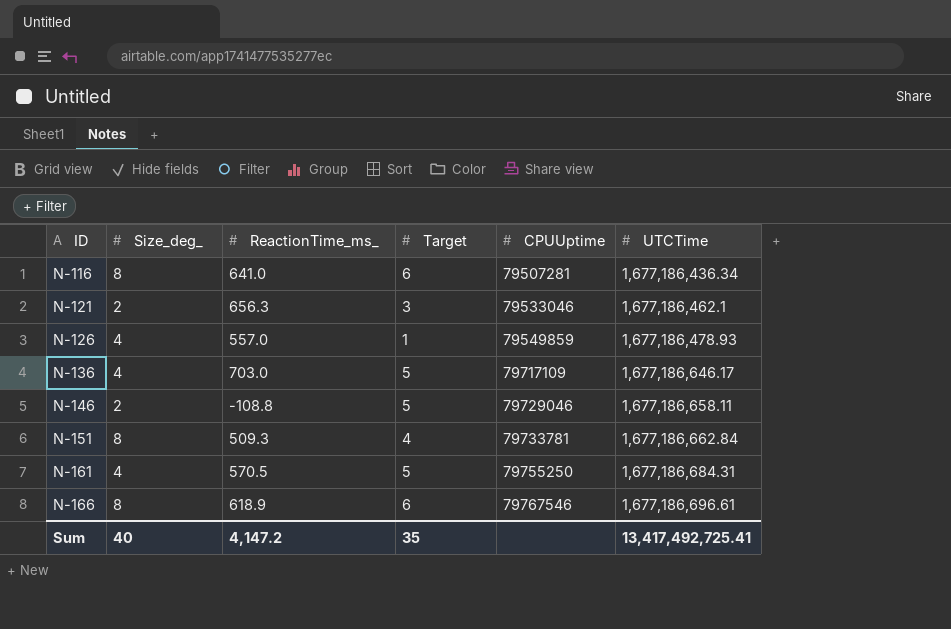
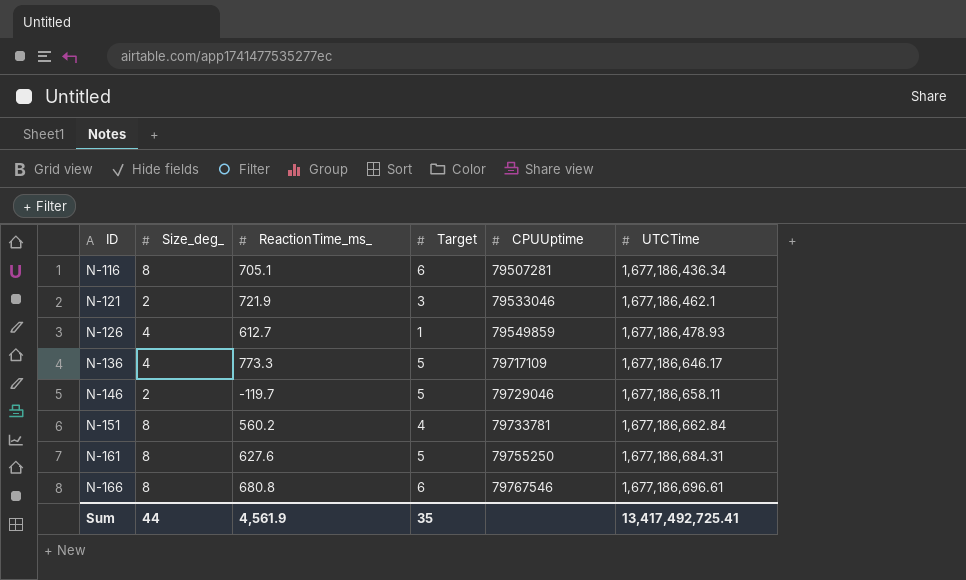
N-116 | ReactionTime_ms_: 641.0 -> 705.1
N-121 | ReactionTime_ms_: 656.3 -> 721.9
N-126 | ReactionTime_ms_: 557.0 -> 612.7
N-136 | ReactionTime_ms_: 703.0 -> 773.3
N-146 | ReactionTime_ms_: -108.8 -> -119.7
N-151 | ReactionTime_ms_: 509.3 -> 560.2
N-161 | Size_deg_: 4 -> 8
N-161 | ReactionTime_ms_: 570.5 -> 627.6
N-166 | ReactionTime_ms_: 618.9 -> 680.8
Sum | Size_deg_: 40 -> 44
Sum | ReactionTime_ms_: 4,147.2 -> 4,561.9

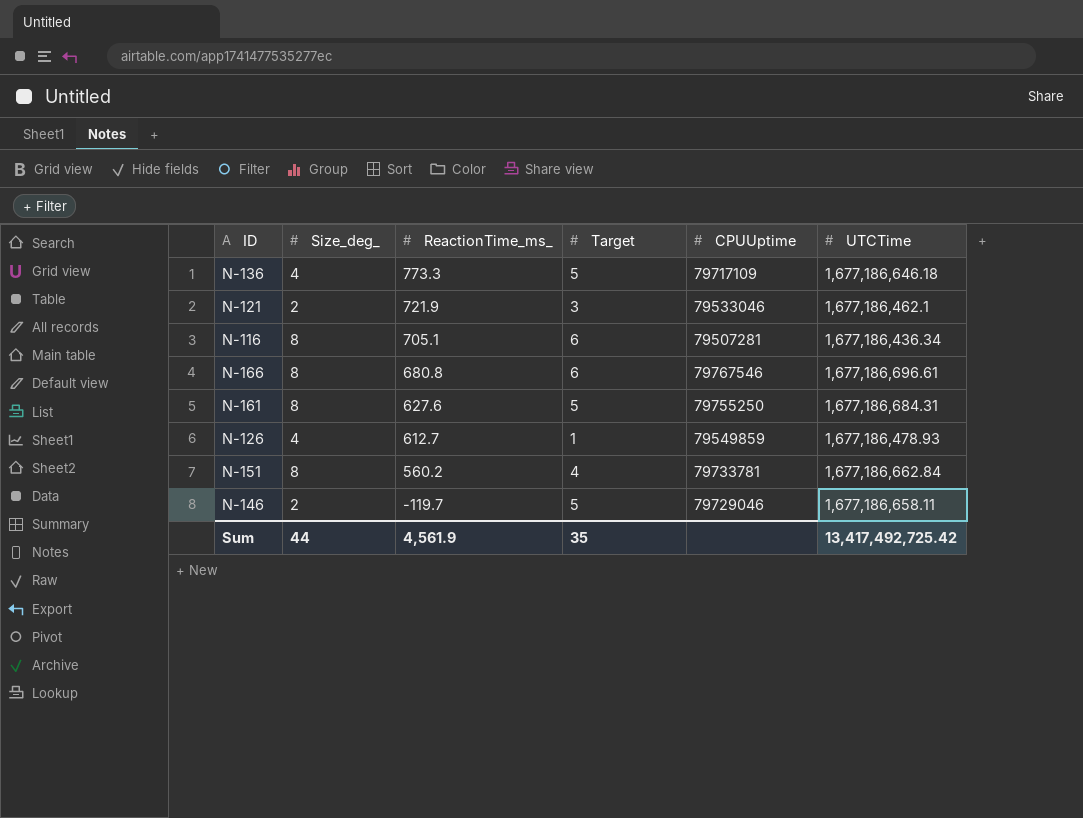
row order: ID ascending -> ReactionTime_ms_ descending
N-136 | UTCTime: 1,677,186,646.17 -> 1,677,186,646.18
Sum | UTCTime: 13,417,492,725.41 -> 13,417,492,725.42

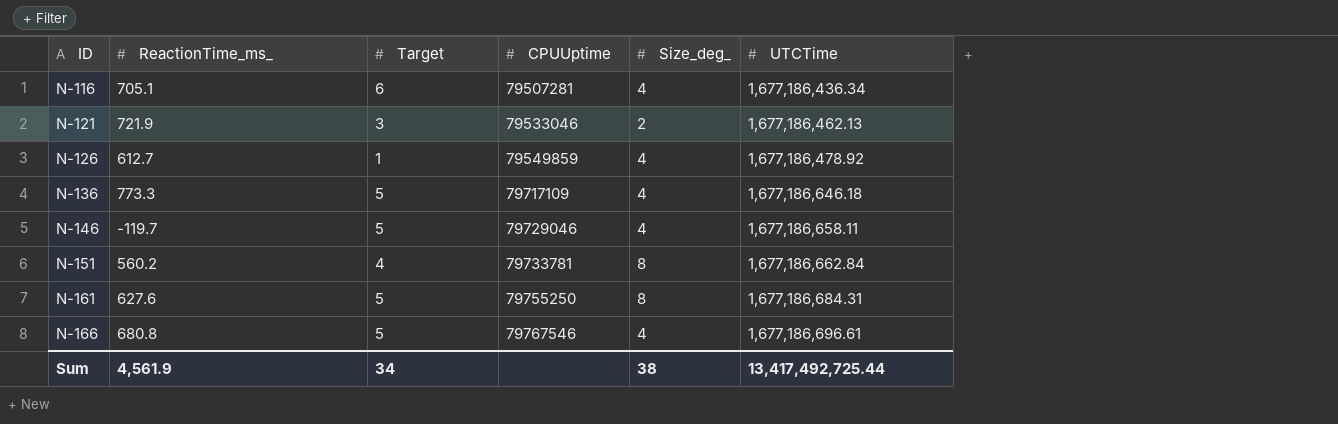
row order: ReactionTime_ms_ descending -> ID ascending
column Size_deg_ | position: 2 -> 5
N-116 | Size_deg_: 8 -> 4
N-121 | UTCTime: 1,677,186,462.1 -> 1,677,186,462.13
N-126 | UTCTime: 1,677,186,478.93 -> 1,677,186,478.92
N-146 | Size_deg_: 2 -> 4
N-166 | Target: 6 -> 5
N-166 | Size_deg_: 8 -> 4
Sum | Target: 35 -> 34
Sum | Size_deg_: 44 -> 38
Sum | UTCTime: 13,417,492,725.42 -> 13,417,492,725.44

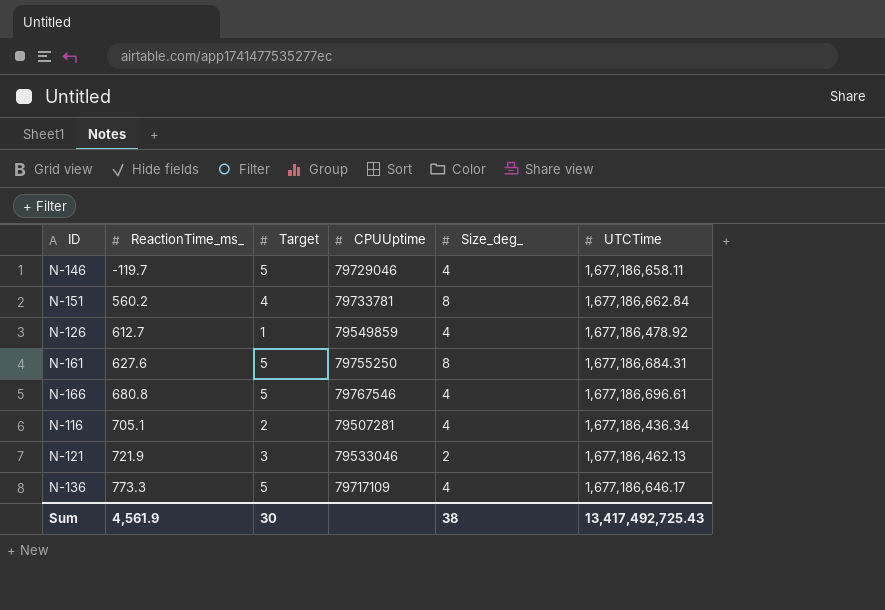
row order: ID ascending -> ReactionTime_ms_ ascending
N-116 | Target: 6 -> 2
N-136 | UTCTime: 1,677,186,646.18 -> 1,677,186,646.17
Sum | Target: 34 -> 30
Sum | UTCTime: 13,417,492,725.44 -> 13,417,492,725.43

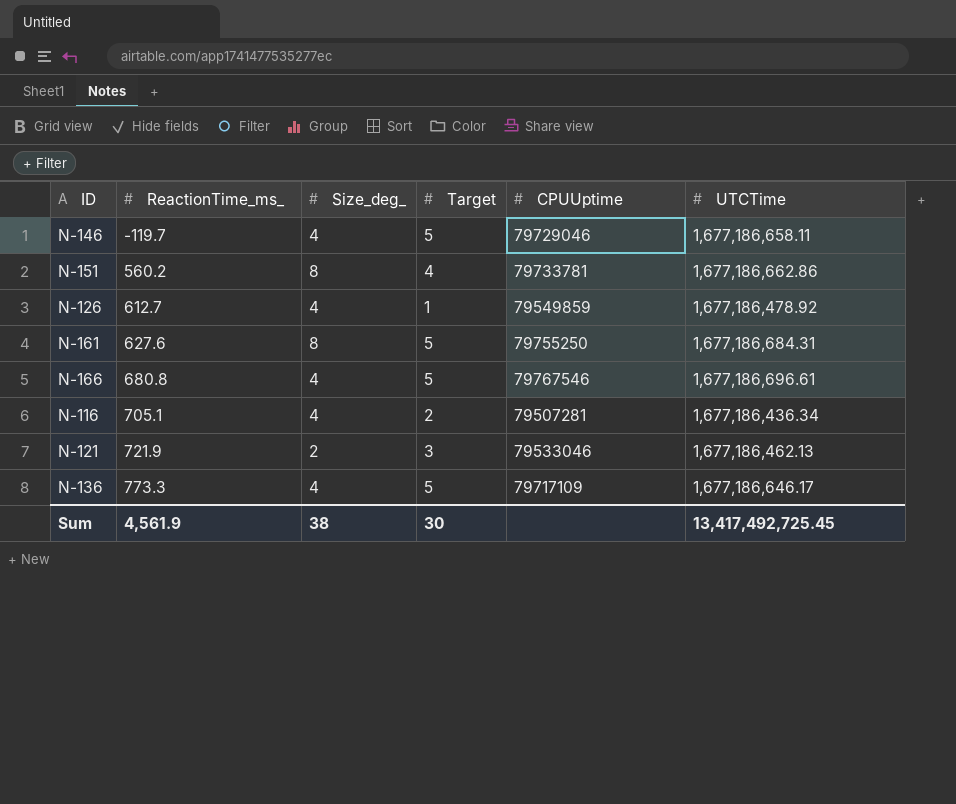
column Size_deg_ | position: 5 -> 3
N-151 | UTCTime: 1,677,186,662.84 -> 1,677,186,662.86
Sum | UTCTime: 13,417,492,725.43 -> 13,417,492,725.45

